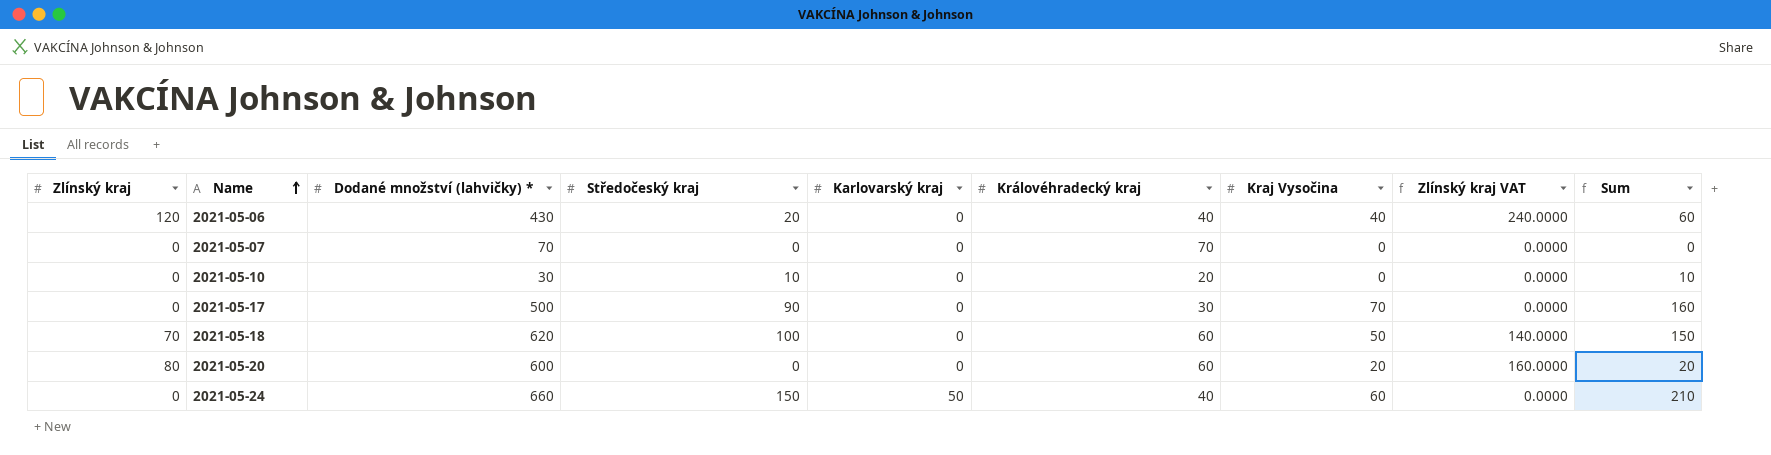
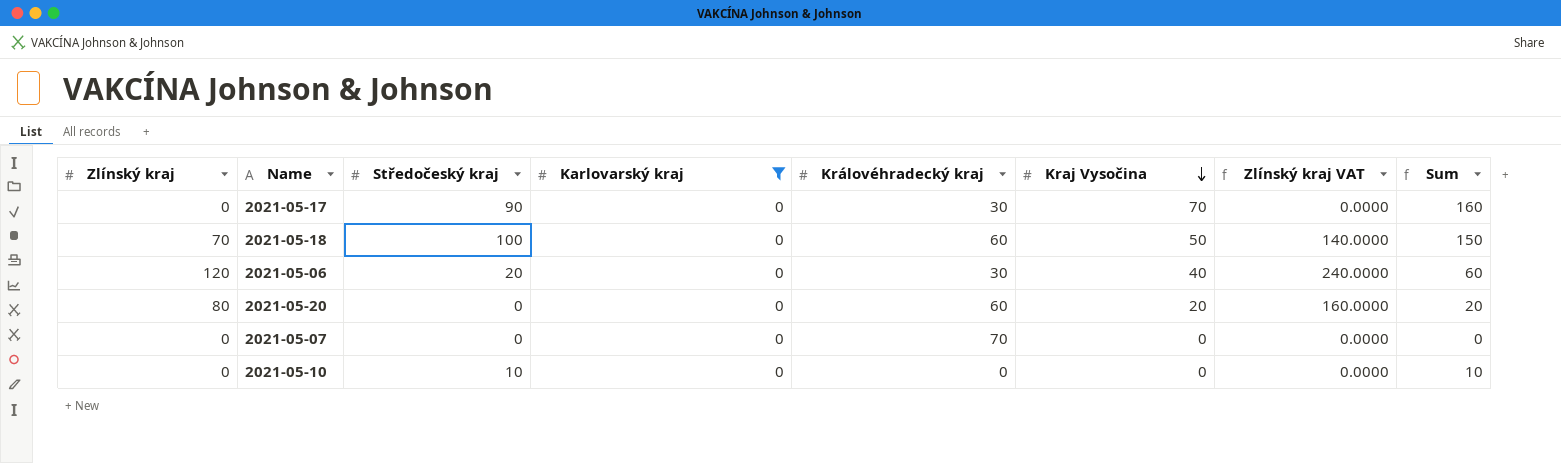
filter: none -> Karlovarský kraj = 0
row order: Name ascending -> Kraj Vysočina descending
column Dodané množství (lahvičky) * | position: 3 -> none
2021-05-06 | Královéhradecký kraj: 40 -> 30
2021-05-10 | Královéhradecký kraj: 20 -> 0

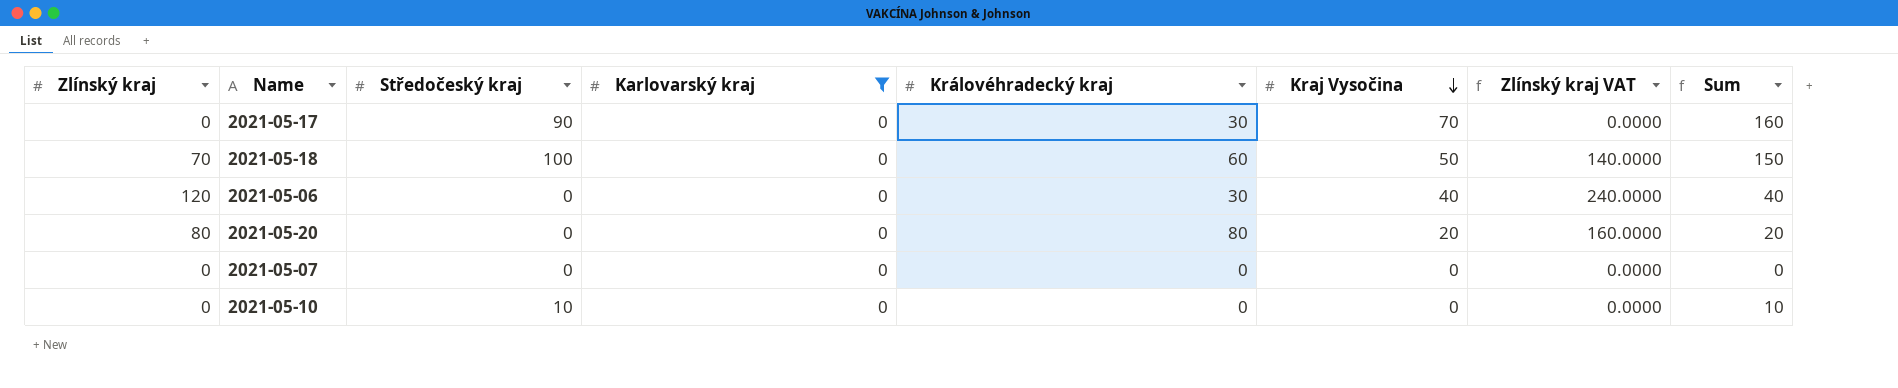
2021-05-06 | Středočeský kraj: 20 -> 0
2021-05-06 | Sum: 60 -> 40
2021-05-20 | Královéhradecký kraj: 60 -> 80
2021-05-07 | Královéhradecký kraj: 70 -> 0

